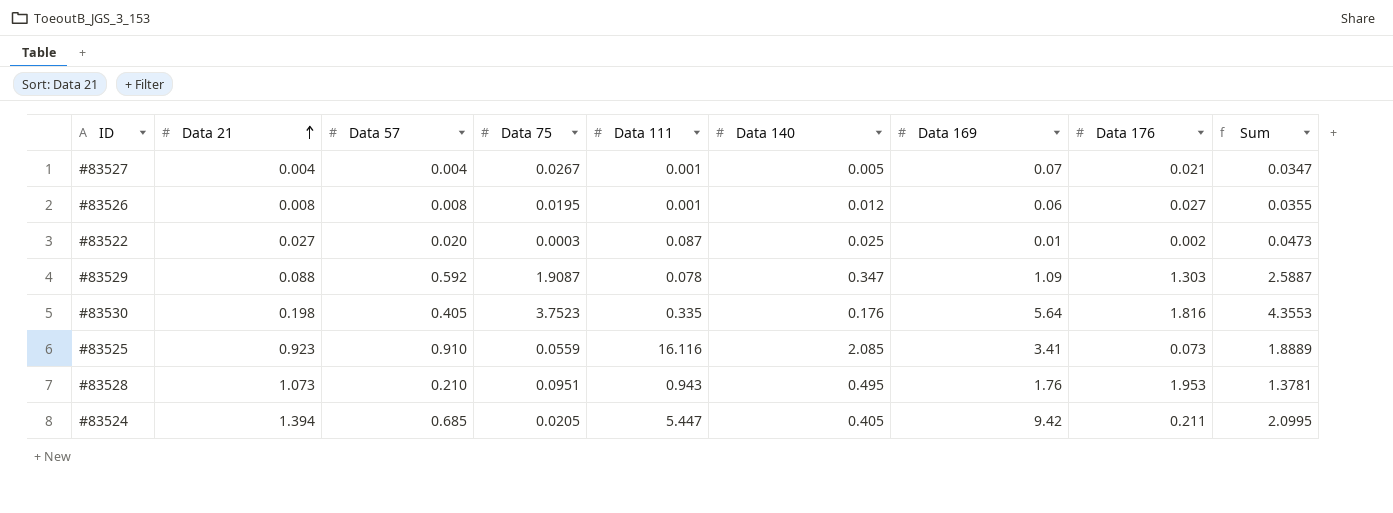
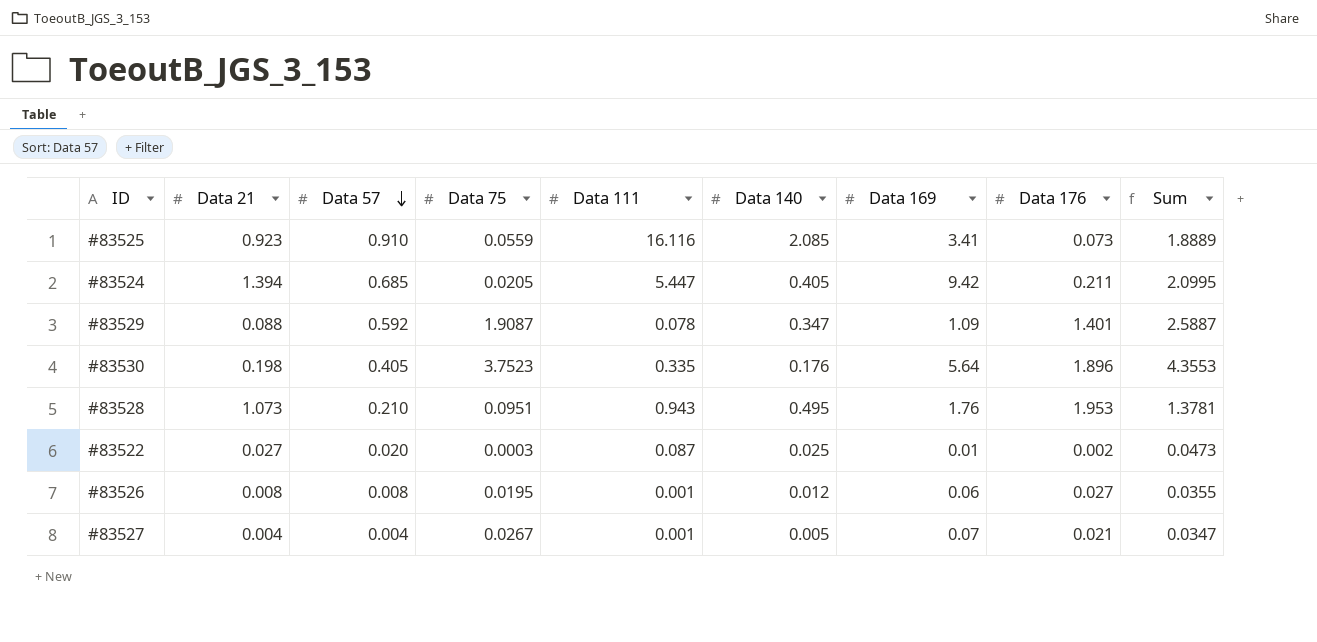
row order: Data 21 ascending -> Data 57 descending
#83529 | Data 176: 1.303 -> 1.401
#83530 | Data 176: 1.816 -> 1.896

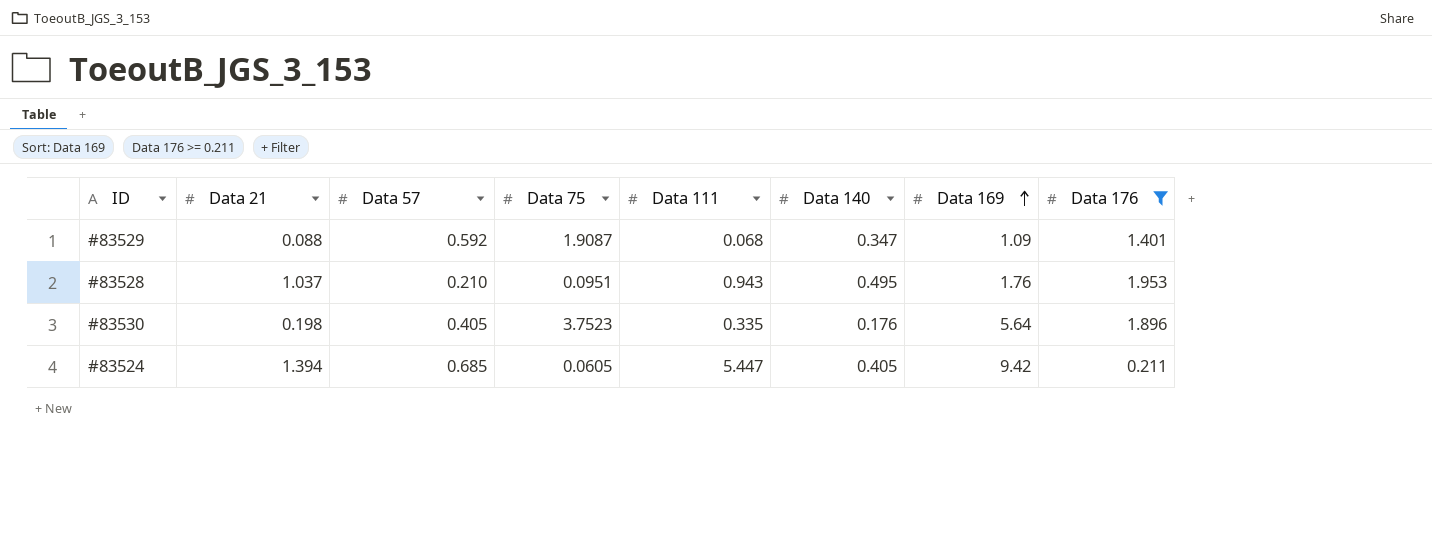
filter: none -> Data 176 >= 0.211
row order: Data 57 descending -> Data 169 ascending
column Sum | formula: [Data 21] + [Data 57] + [Data 75] -> none
#83529 | Data 111: 0.078 -> 0.068
#83528 | Data 21: 1.073 -> 1.037
#83524 | Data 75: 0.0205 -> 0.0605

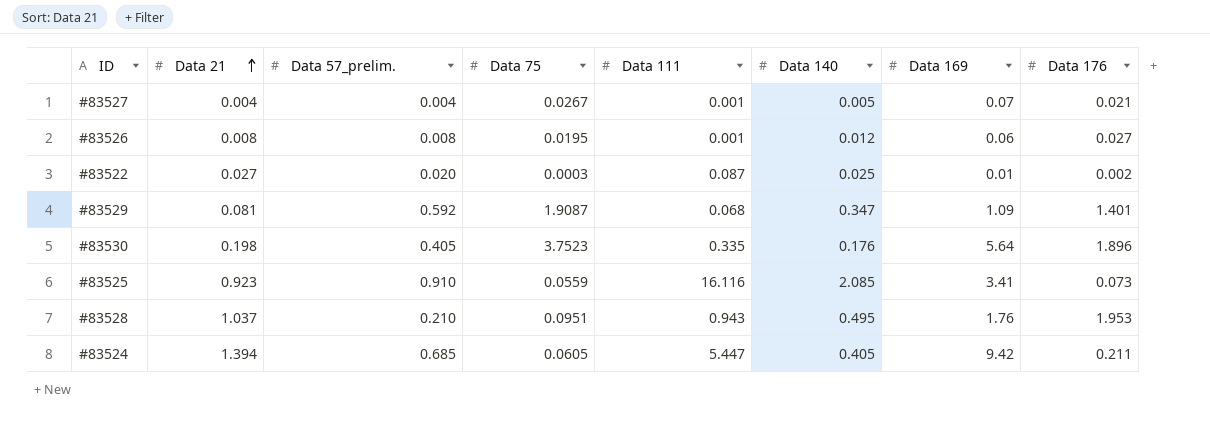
filter: Data 176 >= 0.211 -> none
row order: Data 169 ascending -> Data 21 ascending
column name: Data 57 -> Data 57_prelim.
#83529 | Data 21: 0.088 -> 0.081

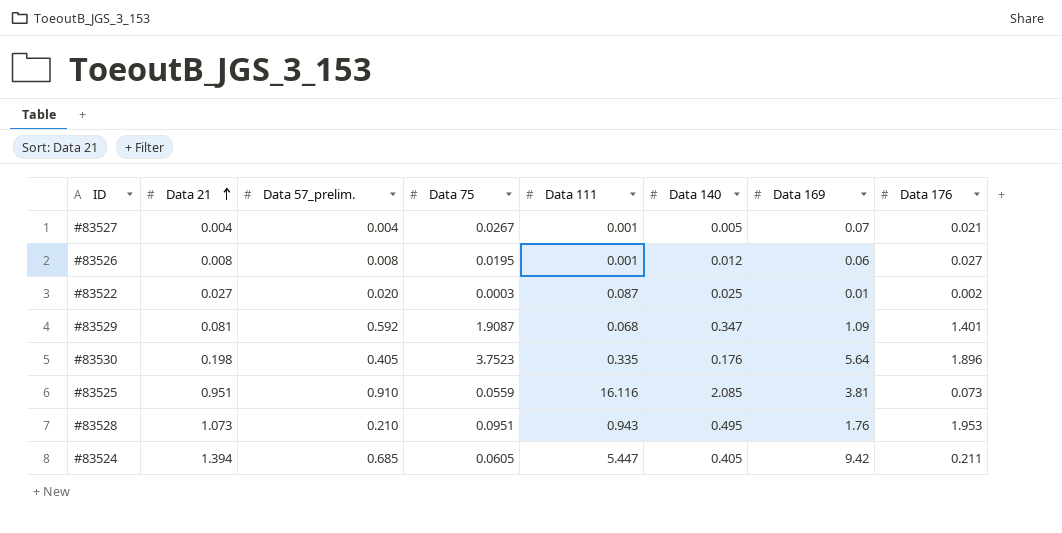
#83525 | Data 21: 0.923 -> 0.951
#83525 | Data 169: 3.41 -> 3.81
#83528 | Data 21: 1.037 -> 1.073

